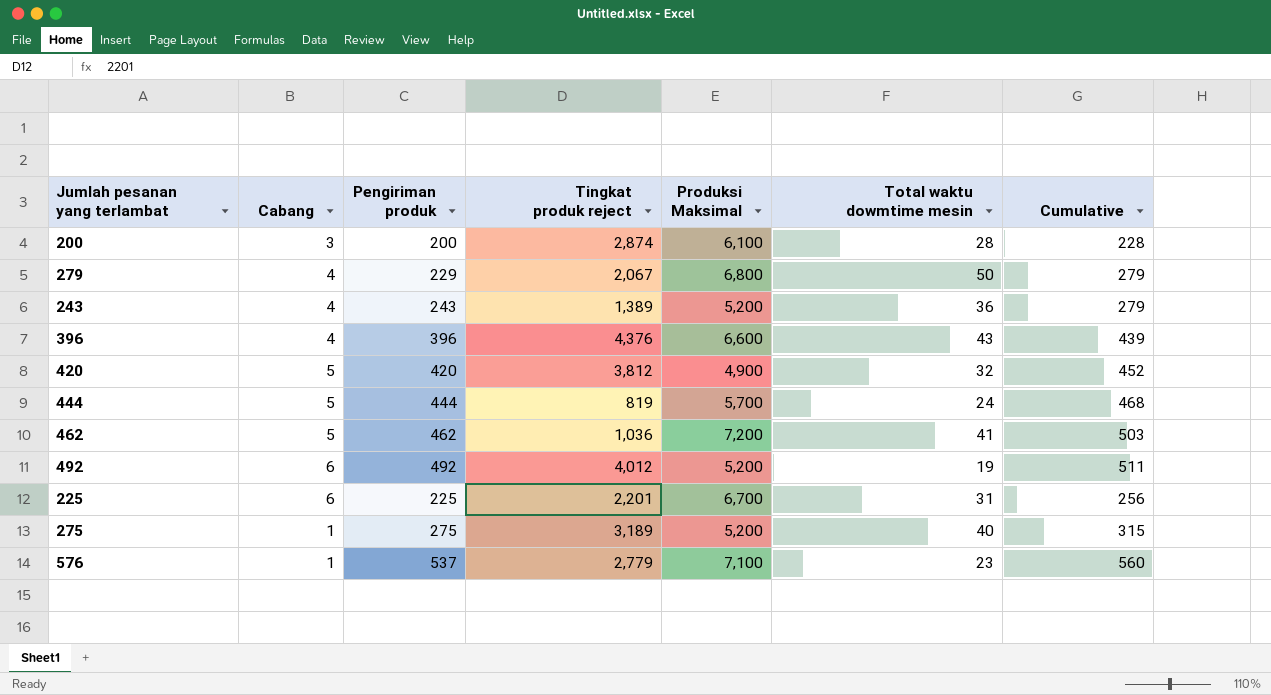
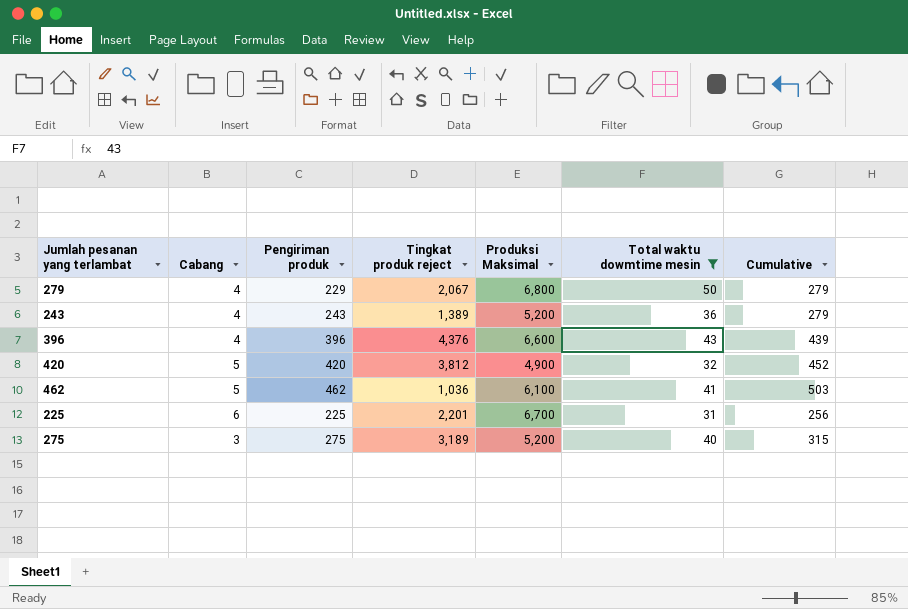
filter: none -> Total waktu dowmtime mesin >= 31
462 | Produksi Maksimal: 7,200 -> 6,100
275 | Cabang: 1 -> 3

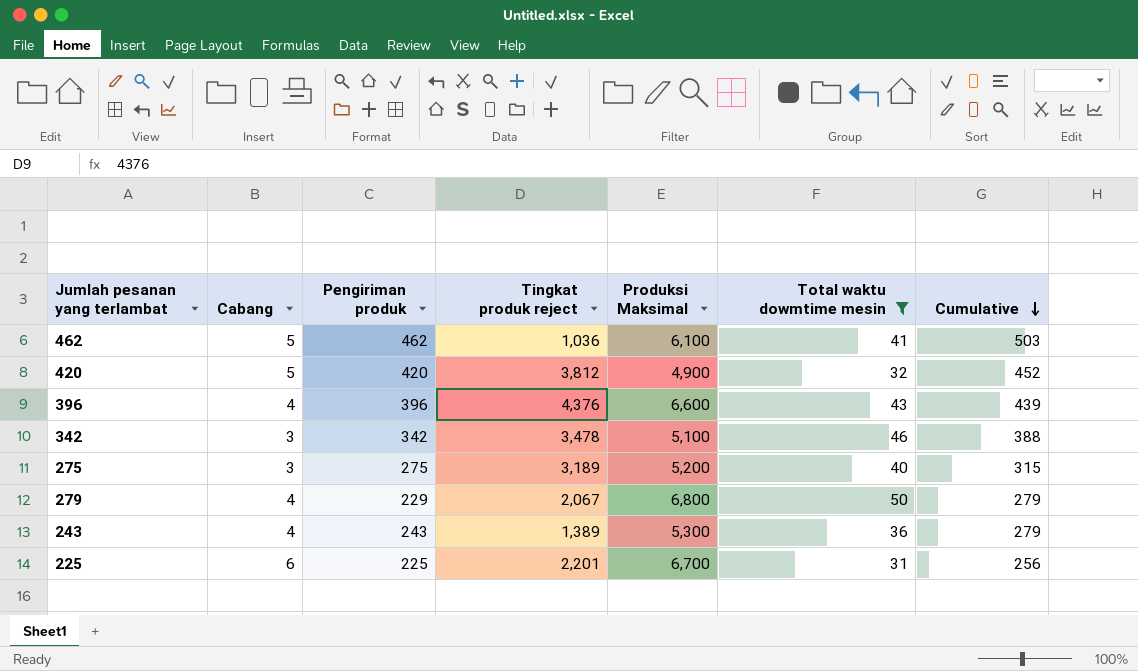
row order: none -> Cumulative descending
row 342: none -> 3 | 342 | 3,478 | 5,100 | 46 | 388
243 | Produksi Maksimal: 5,200 -> 5,300

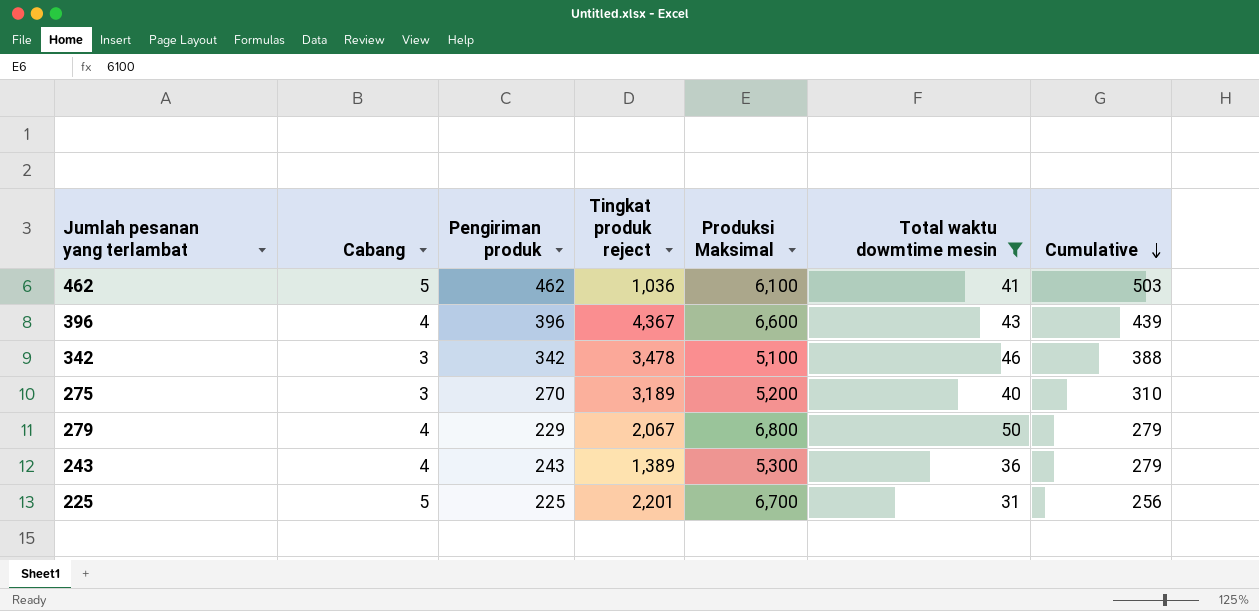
row 420: 5 | 420 | 3,812 | 4,900 | 32 | 452 -> none
396 | Tingkat produk reject: 4,376 -> 4,367
275 | Pengiriman produk: 275 -> 270
275 | Cumulative: 315 -> 310
225 | Cabang: 6 -> 5

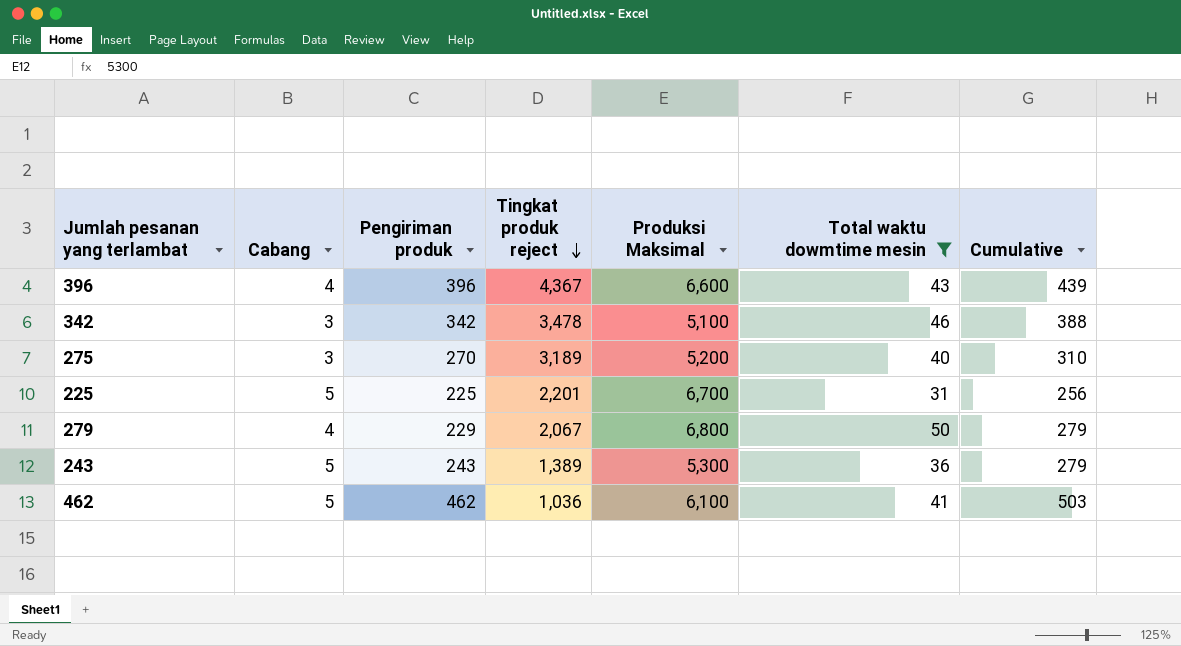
row order: Cumulative descending -> Tingkat produk reject descending
243 | Cabang: 4 -> 5

